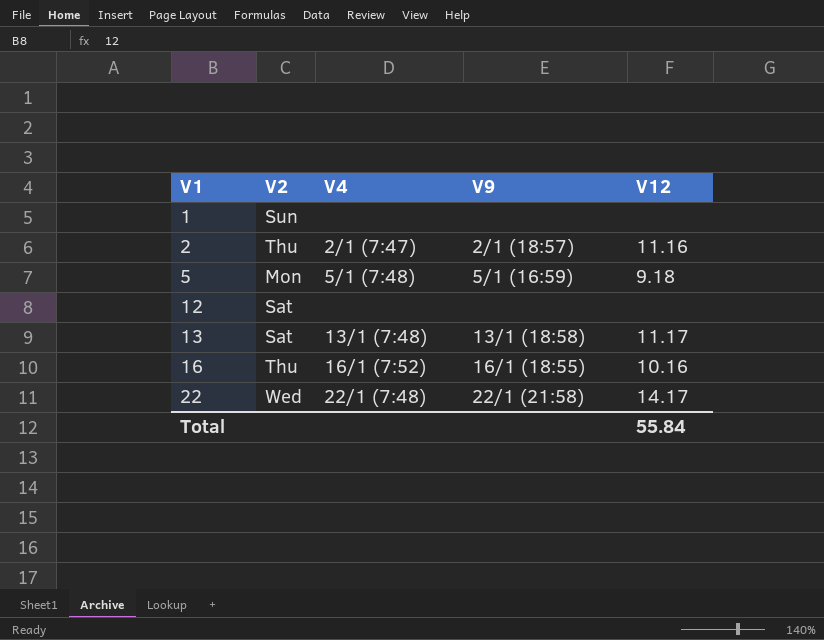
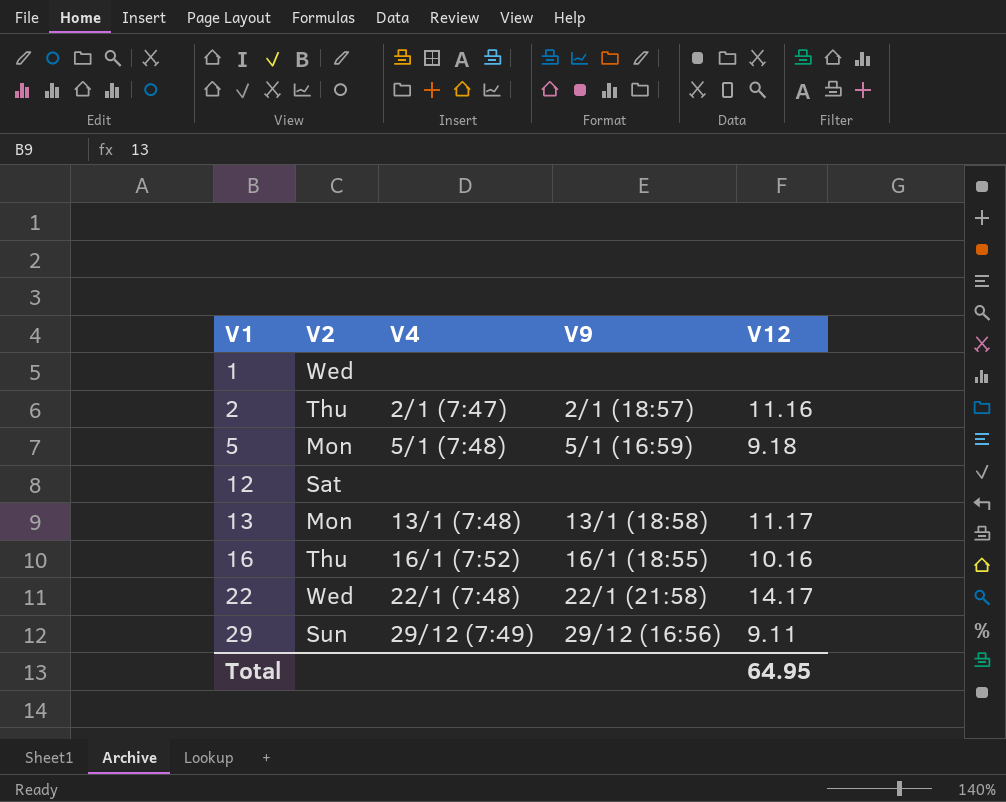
1 | V2: Sun -> Wed
13 | V2: Sat -> Mon
row 29: none -> Sun | 29/12 (7:49) | 29/12 (16:56) | 9.11
Total | V12: 55.84 -> 64.95

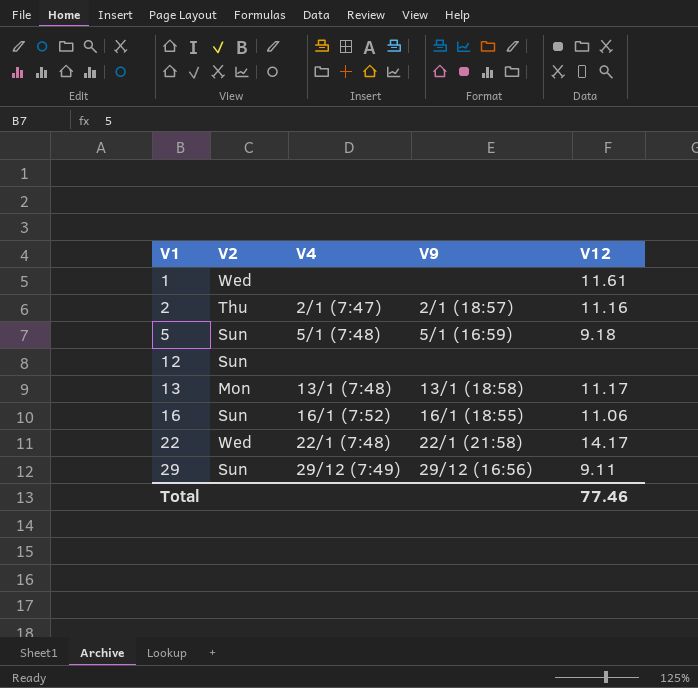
1 | V12: none -> 11.61
5 | V2: Mon -> Sun
12 | V2: Sat -> Sun
16 | V2: Thu -> Sun
16 | V12: 10.16 -> 11.06
Total | V12: 64.95 -> 77.46

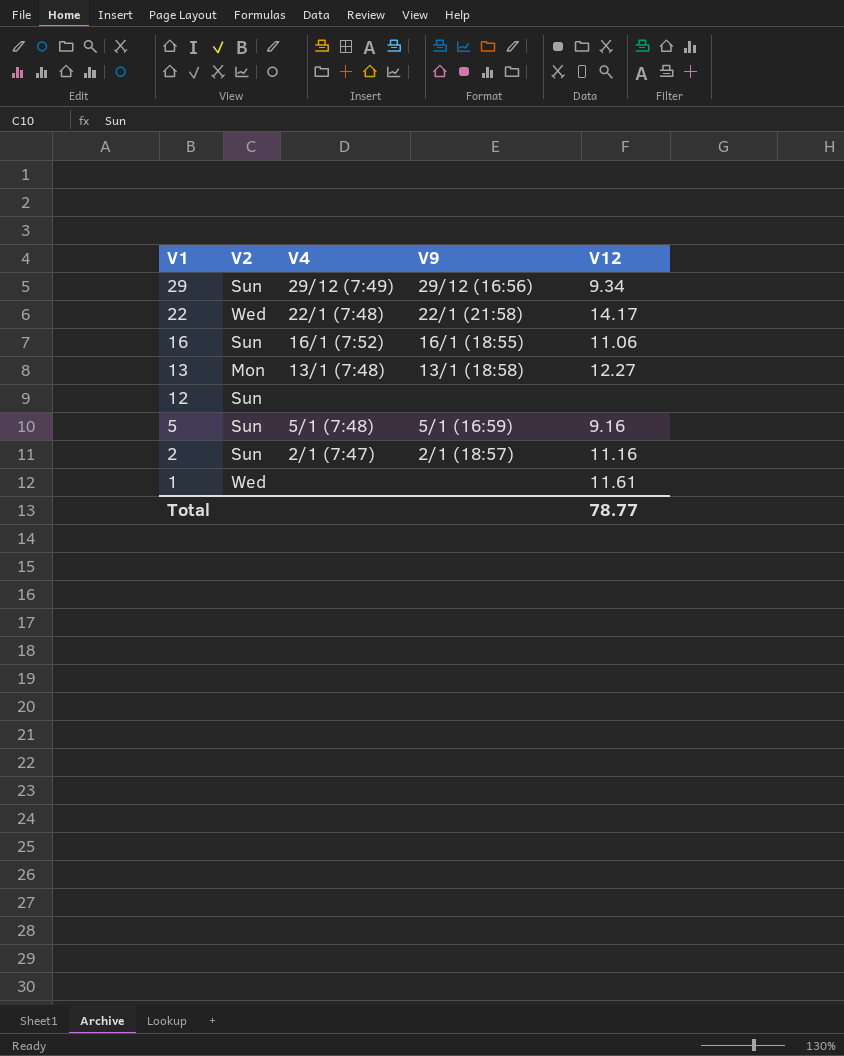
row order: V1 ascending -> V1 descending
29 | V12: 9.11 -> 9.34
13 | V12: 11.17 -> 12.27
5 | V12: 9.18 -> 9.16
2 | V2: Thu -> Sun
Total | V12: 77.46 -> 78.77

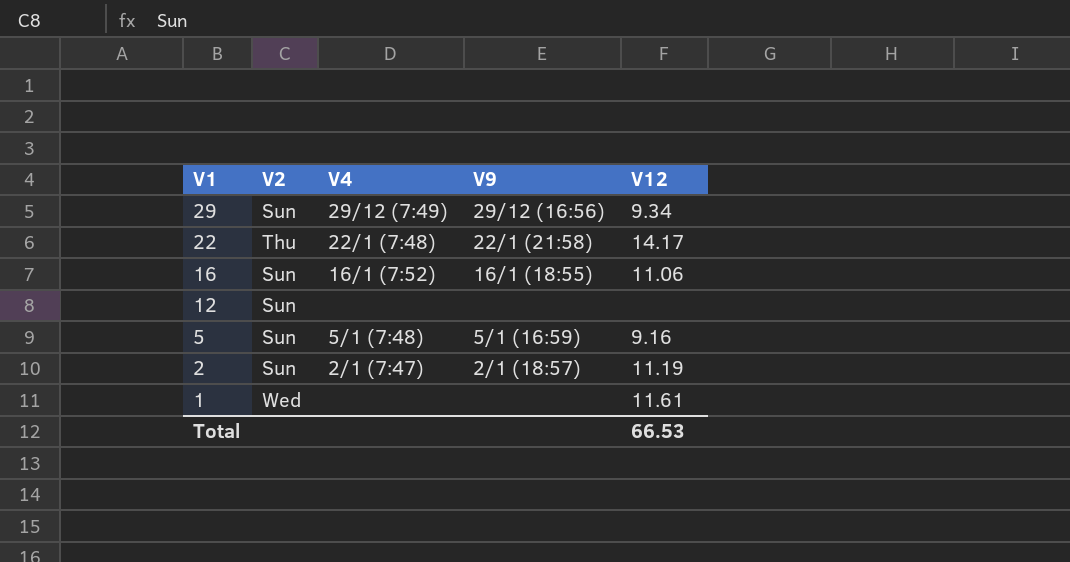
row 13: Mon | 13/1 (7:48) | 13/1 (18:58) | 12.27 -> none
22 | V2: Wed -> Thu
2 | V12: 11.16 -> 11.19
Total | V12: 78.77 -> 66.53

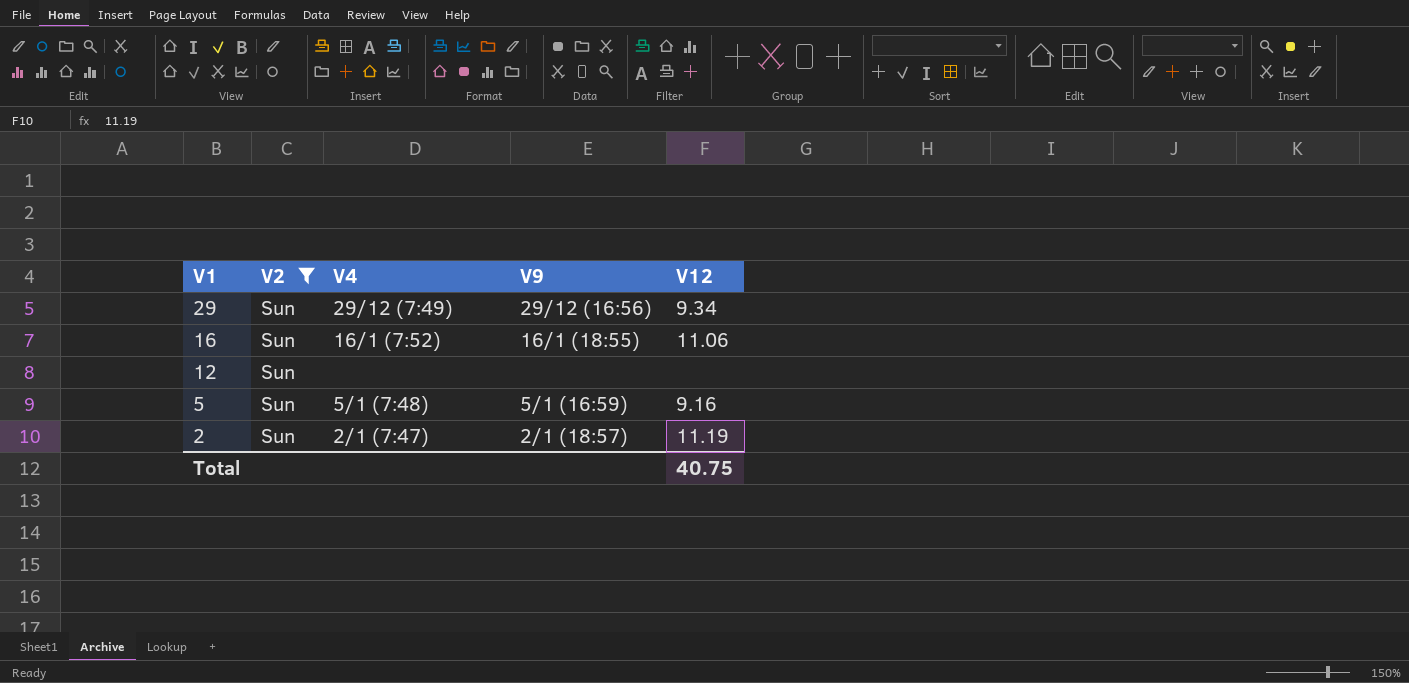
filter: none -> V2 = Sun
Total | V12: 66.53 -> 40.75

